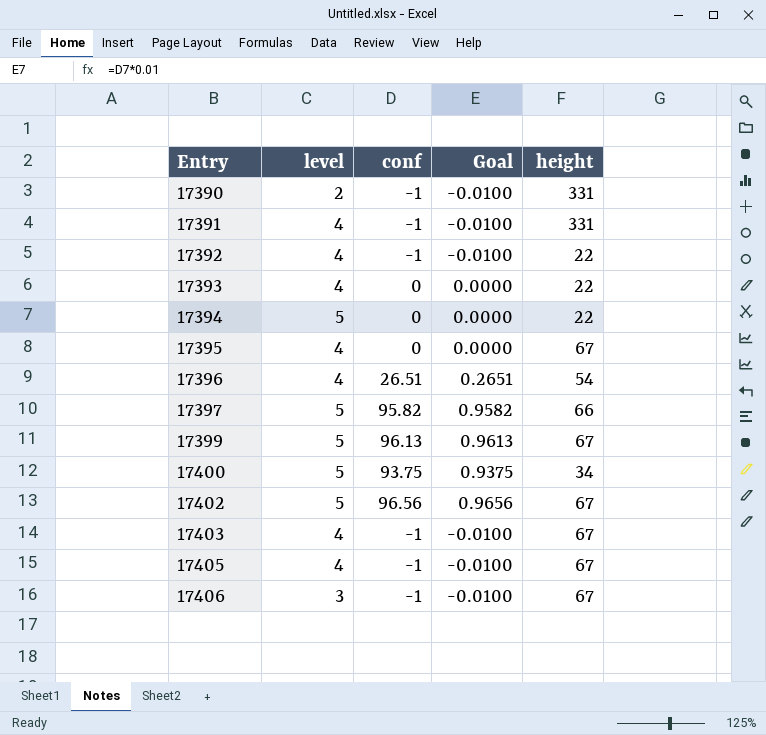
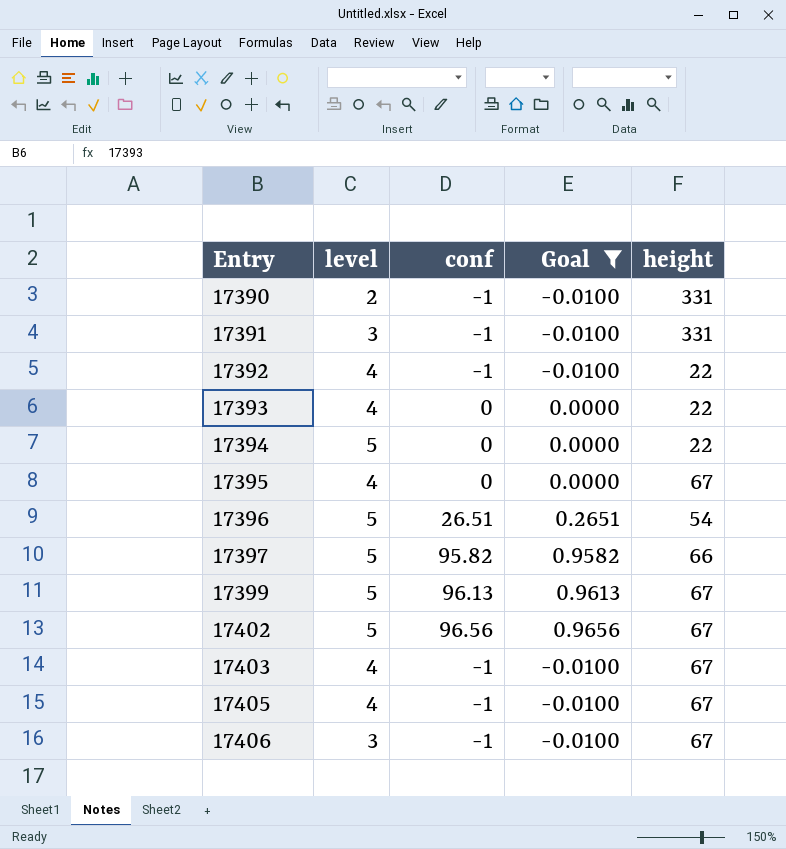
filter: none -> Goal != 0.9375
17391 | level: 4 -> 3
17396 | level: 4 -> 5

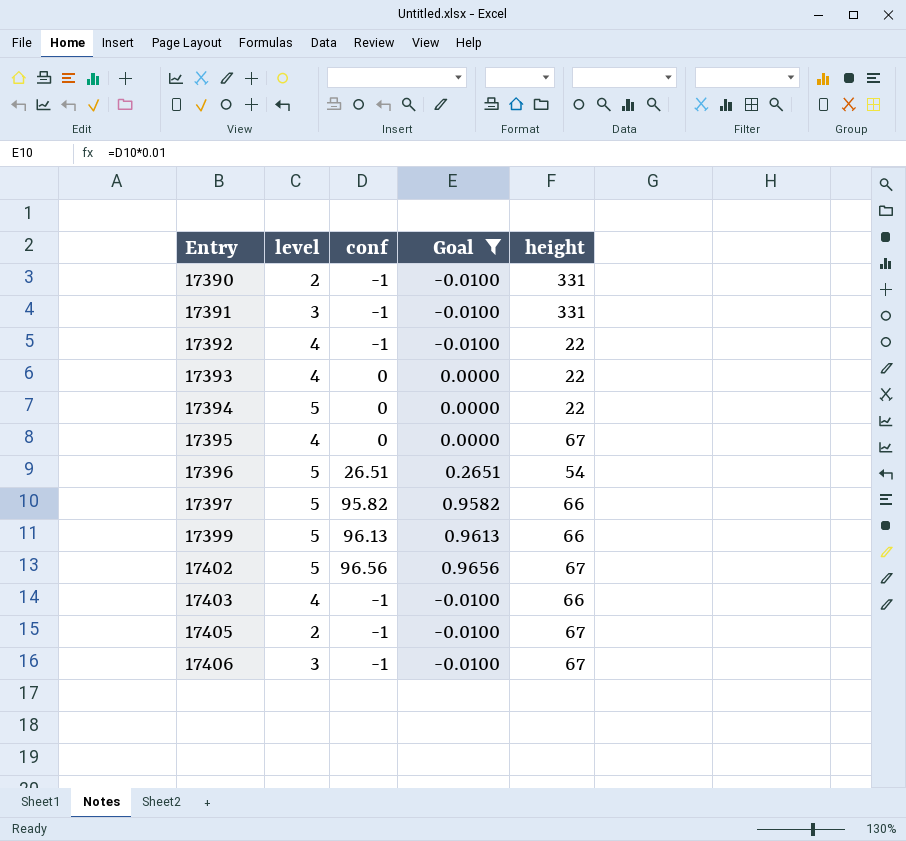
17399 | height: 67 -> 66
17403 | height: 67 -> 66
17405 | level: 4 -> 2

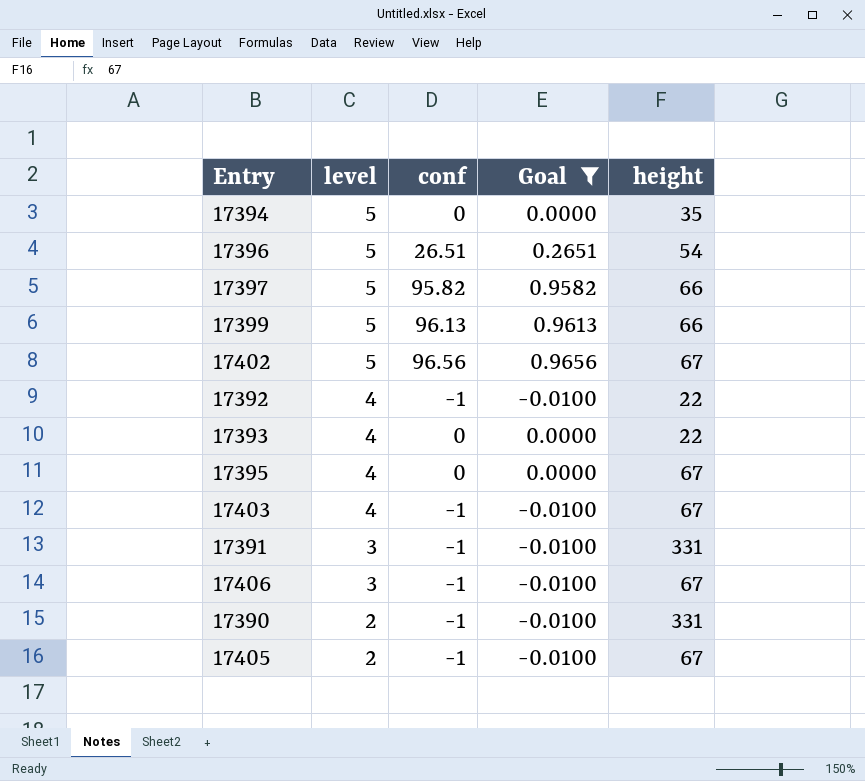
row order: Entry ascending -> level descending
17394 | height: 22 -> 35
17403 | height: 66 -> 67

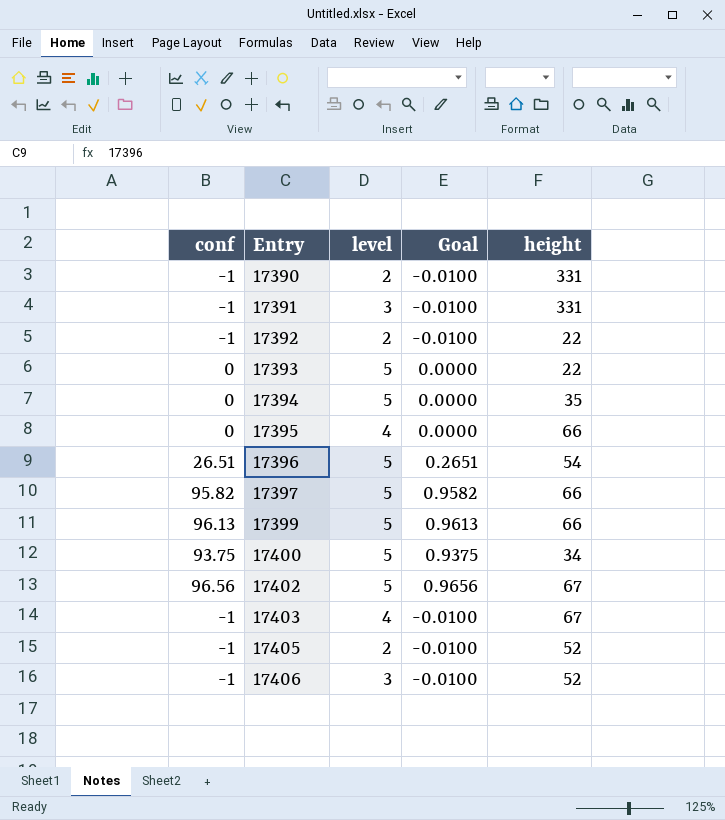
filter: Goal != 0.9375 -> none
row order: level descending -> Entry ascending
column conf | position: 3 -> 1
17392 | level: 4 -> 2
17393 | level: 4 -> 5
17395 | height: 67 -> 66
17405 | height: 67 -> 52
17406 | height: 67 -> 52

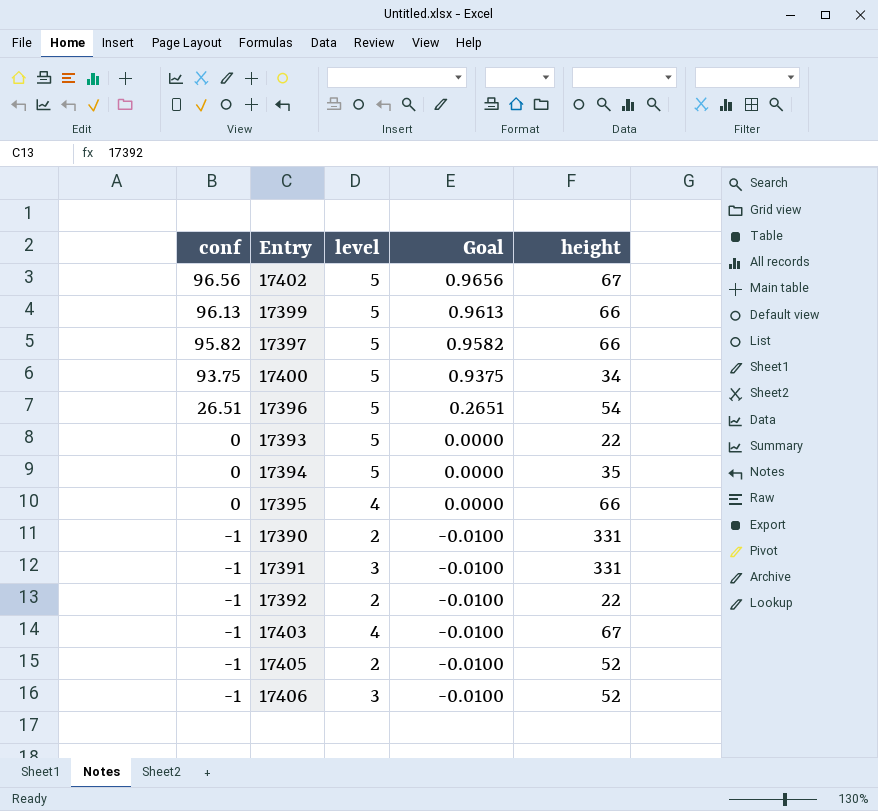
row order: Entry ascending -> conf descending

